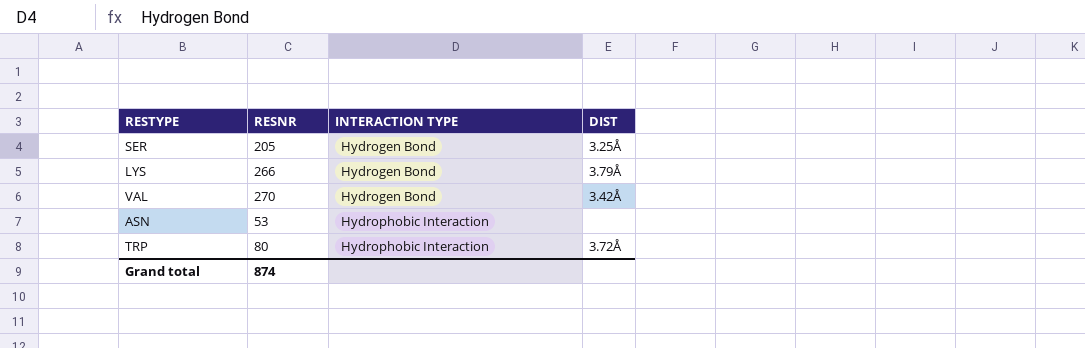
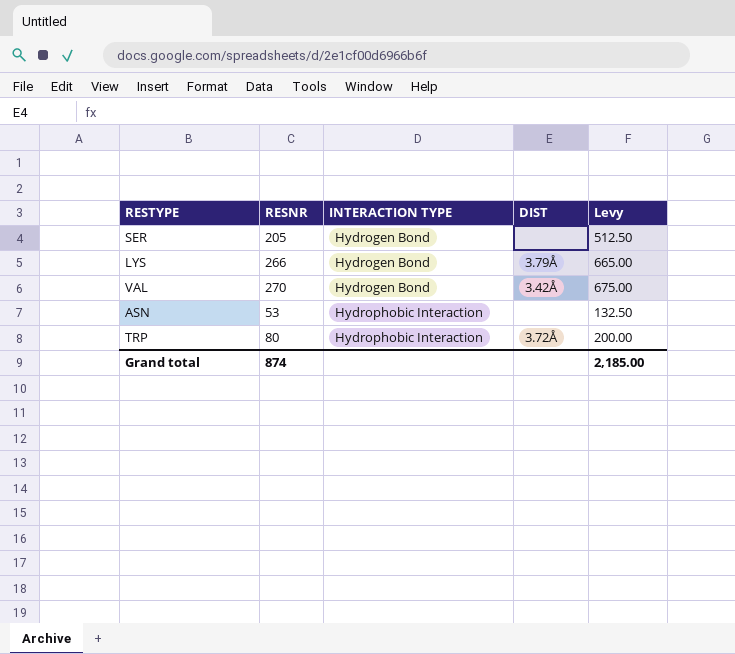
column Levy | formula: none -> [RESNR] * 2.5
SER | DIST: 3.25Å -> none

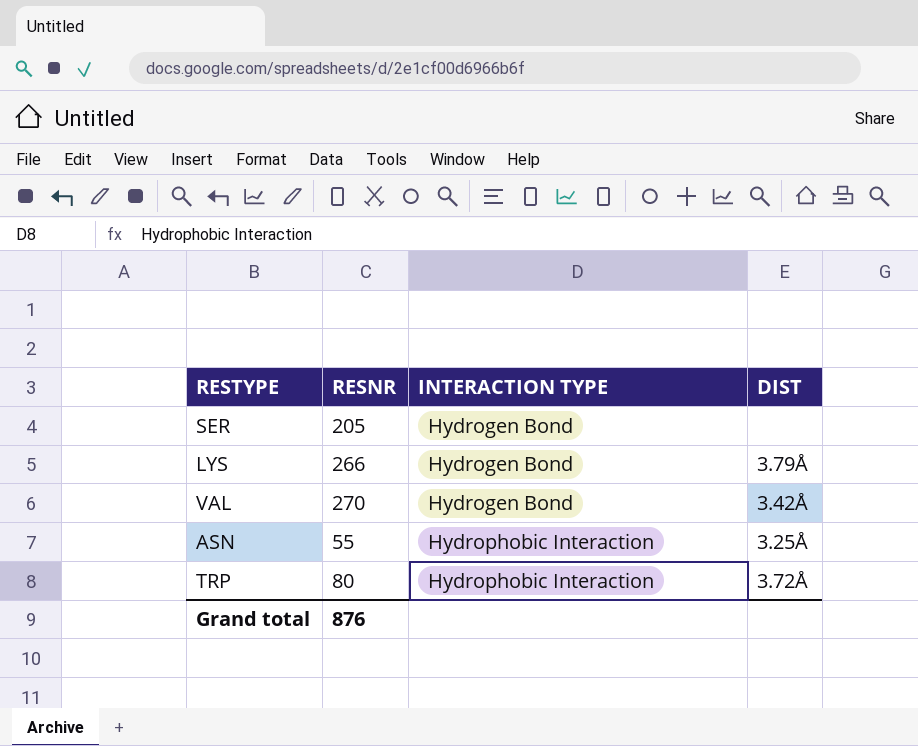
column Levy | formula: [RESNR] * 2.5 -> none
ASN | RESNR: 53 -> 55
ASN | DIST: none -> 3.25Å
Grand total | RESNR: 874 -> 876

